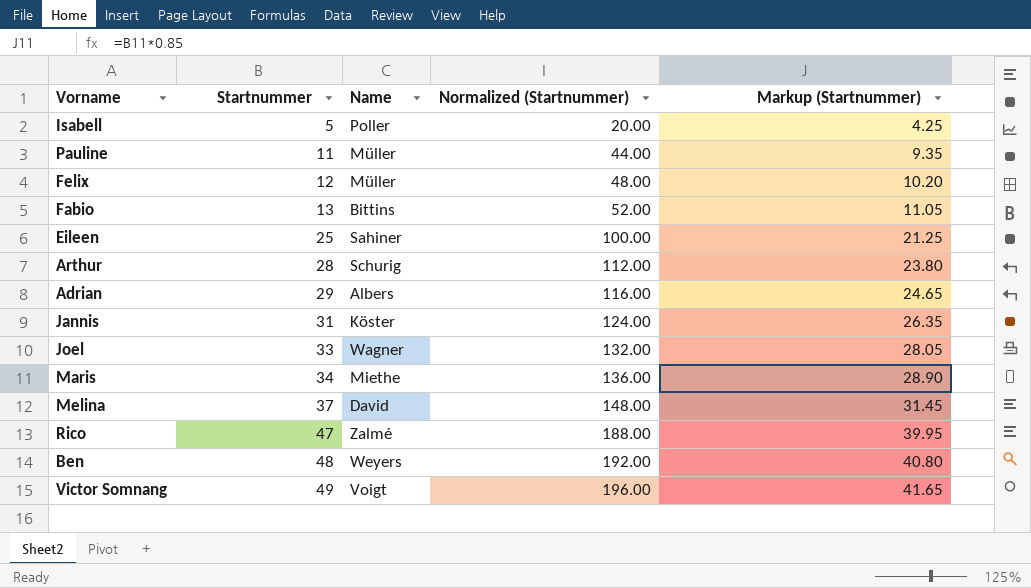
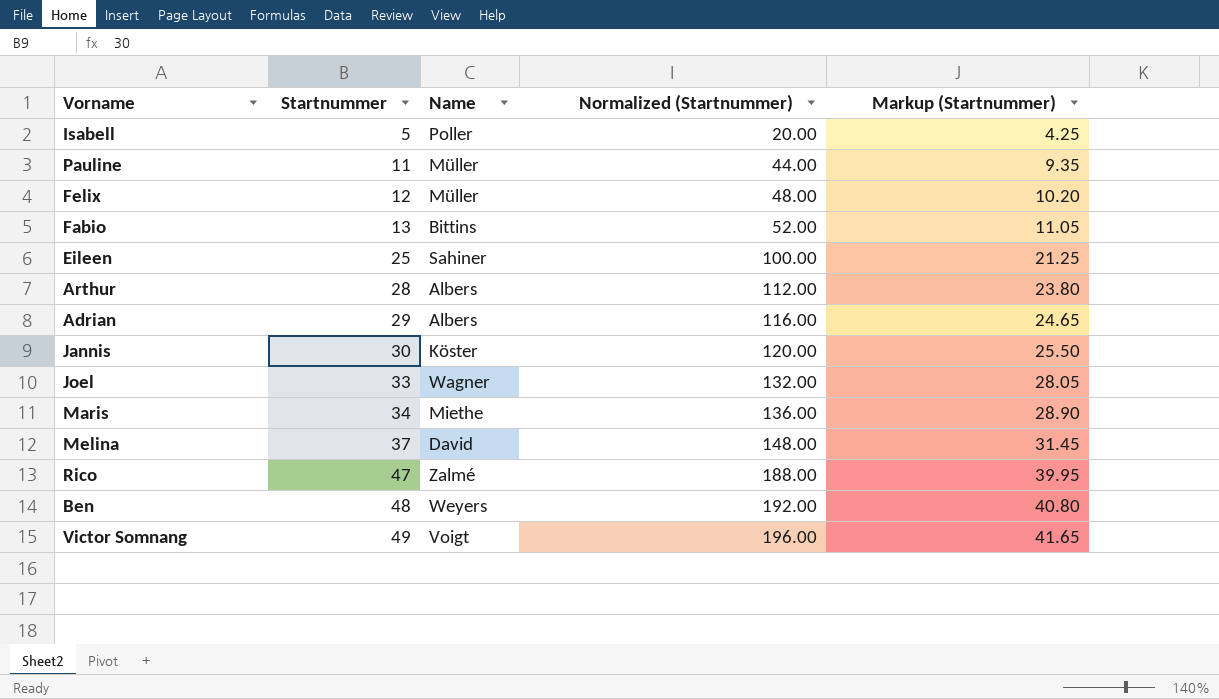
Arthur | Name: Schurig -> Albers
Jannis | Startnummer: 31 -> 30
Jannis | Normalized (Startnummer): 124.00 -> 120.00
Jannis | Markup (Startnummer): 26.35 -> 25.50

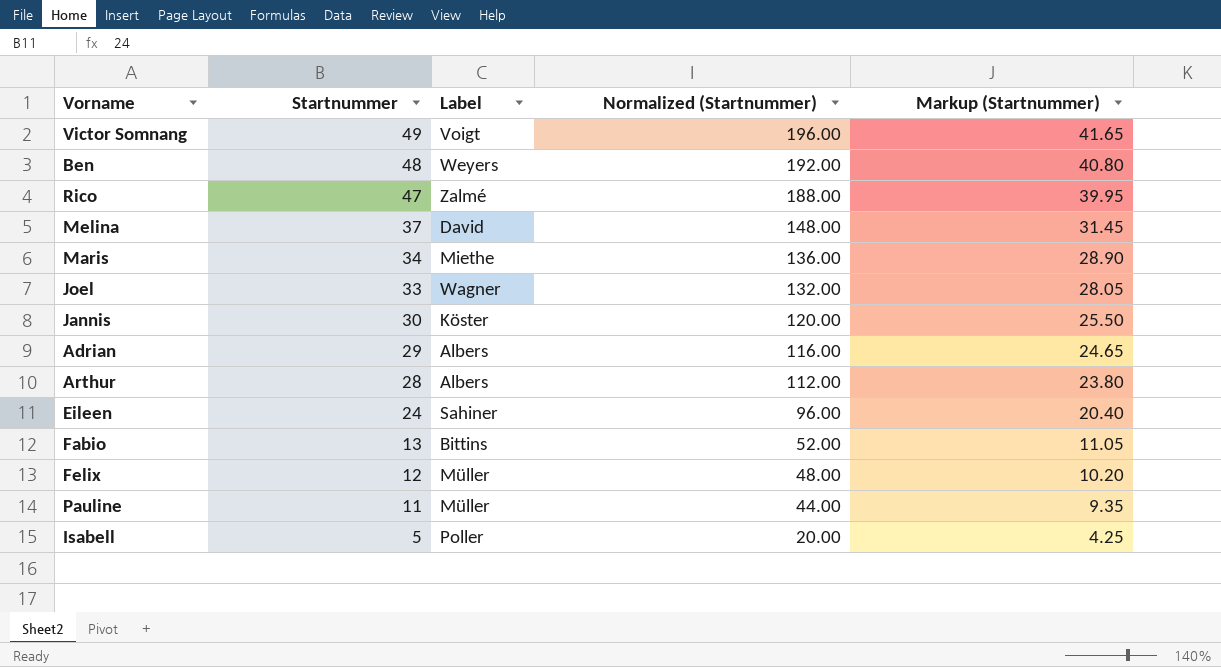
row order: Startnummer ascending -> Startnummer descending
column name: Name -> Label
Eileen | Startnummer: 25 -> 24
Eileen | Normalized (Startnummer): 100.00 -> 96.00
Eileen | Markup (Startnummer): 21.25 -> 20.40

